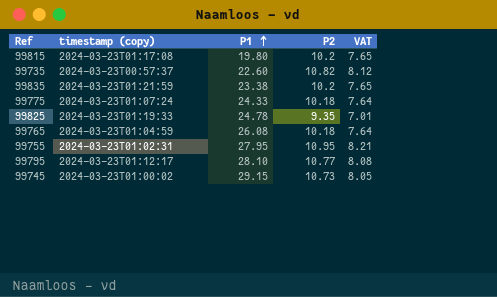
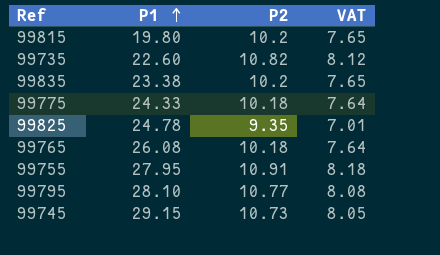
column timestamp (copy) | position: 2 -> none
99755 | P2: 10.95 -> 10.91
99755 | VAT: 8.21 -> 8.18

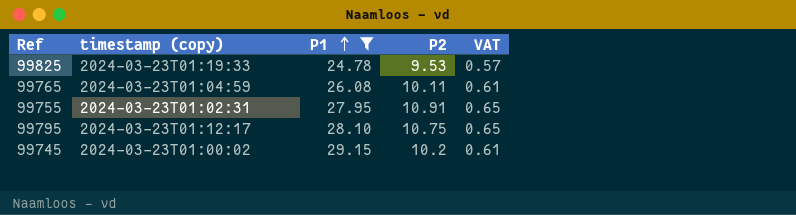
filter: none -> P1 >= 24.78
column timestamp (copy) | position: none -> 2
column VAT | formula: [P2] * 0.75 -> [P2] * 0.06
99825 | P2: 9.35 -> 9.53
99765 | P2: 10.18 -> 10.11
99795 | P2: 10.77 -> 10.75
99745 | P2: 10.73 -> 10.2

